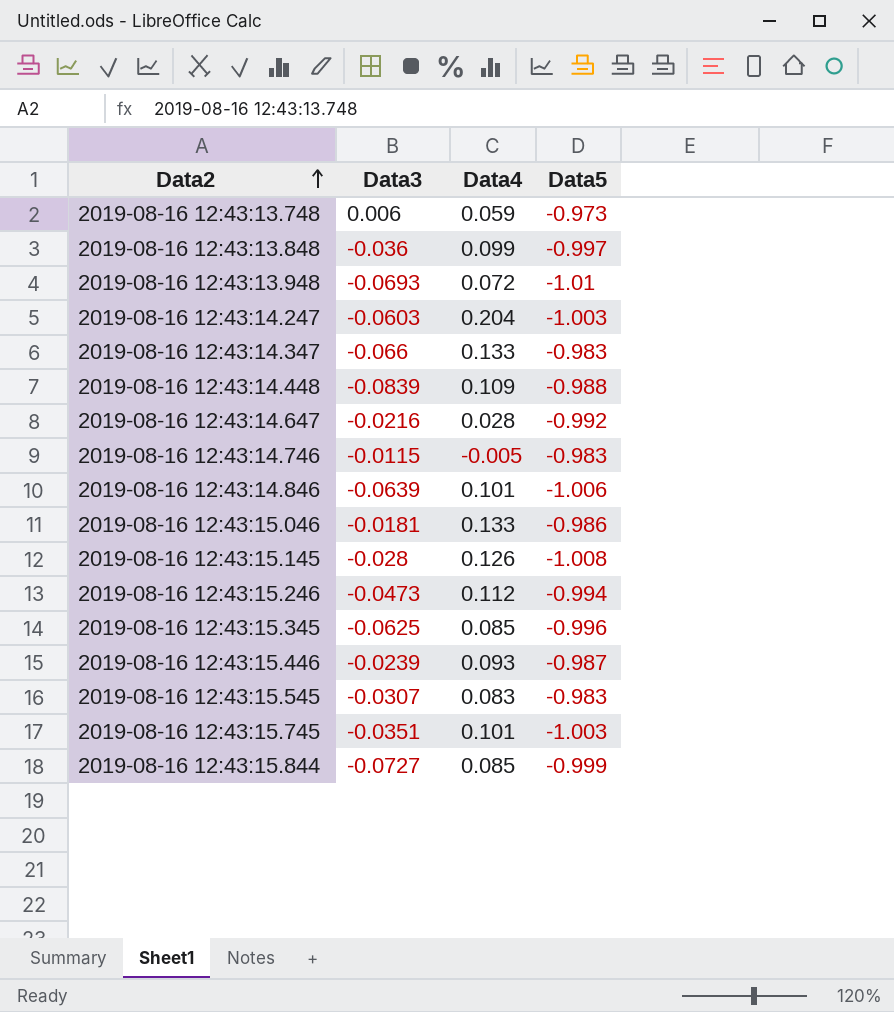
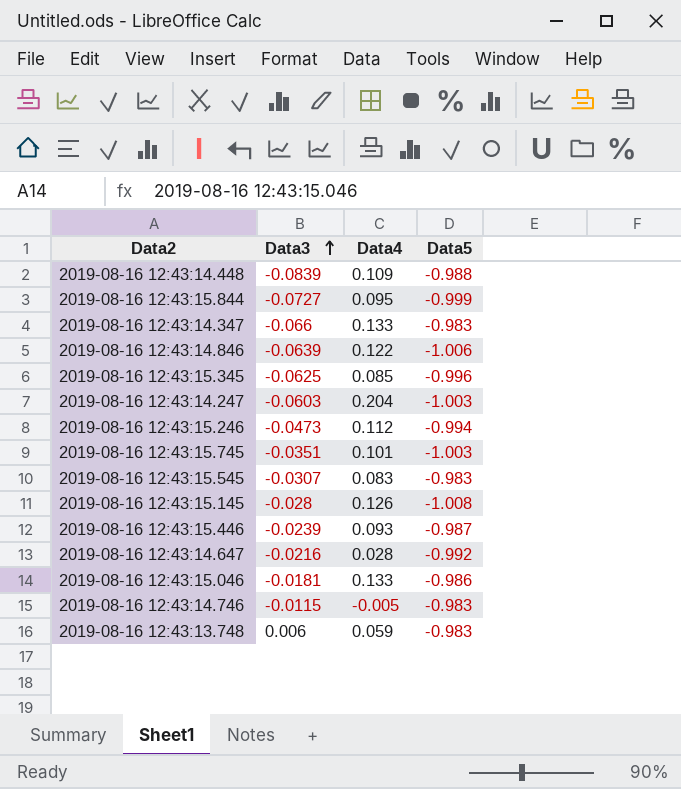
row order: Data2 ascending -> Data3 ascending
row 2019-08-16 12:43:13.848: -0.036 | 0.099 | -0.997 -> none
row 2019-08-16 12:43:13.948: -0.0693 | 0.072 | -1.01 -> none
2019-08-16 12:43:15.844 | Data4: 0.085 -> 0.095
2019-08-16 12:43:14.846 | Data4: 0.101 -> 0.122
2019-08-16 12:43:13.748 | Data5: -0.973 -> -0.983

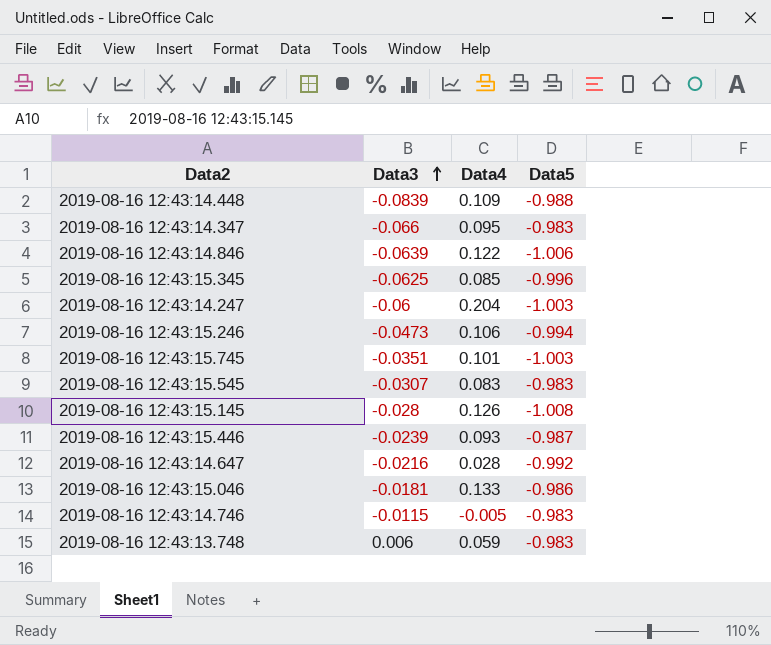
row 2019-08-16 12:43:15.844: -0.0727 | 0.095 | -0.999 -> none
2019-08-16 12:43:14.347 | Data4: 0.133 -> 0.095
2019-08-16 12:43:14.247 | Data3: -0.0603 -> -0.06
2019-08-16 12:43:15.246 | Data4: 0.112 -> 0.106

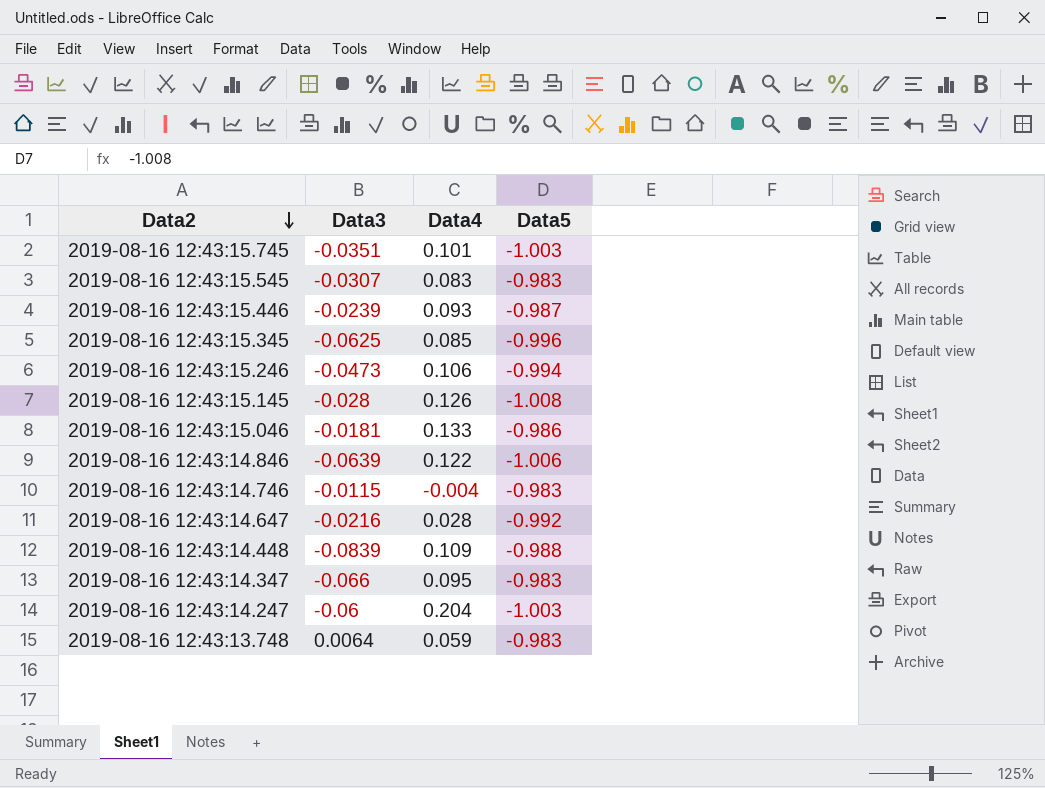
row order: Data3 ascending -> Data2 descending
2019-08-16 12:43:14.746 | Data4: -0.005 -> -0.004
2019-08-16 12:43:13.748 | Data3: 0.006 -> 0.0064

